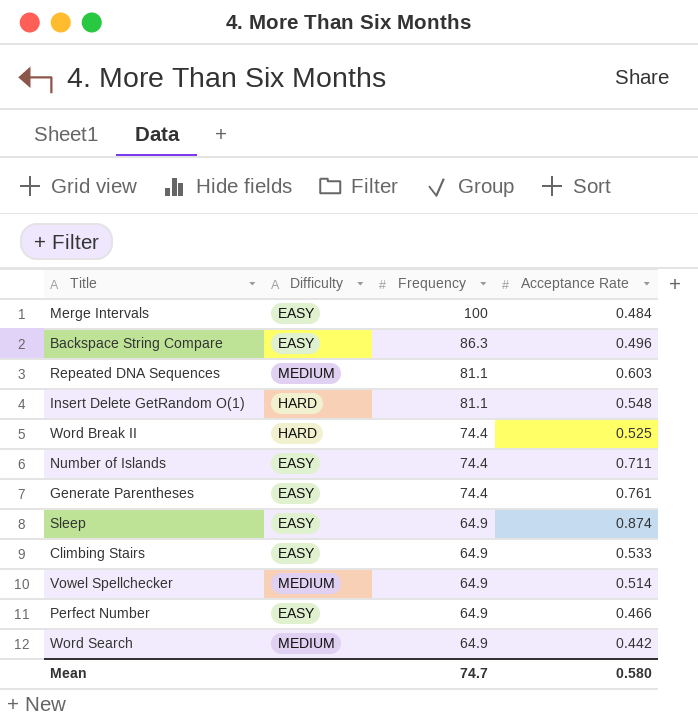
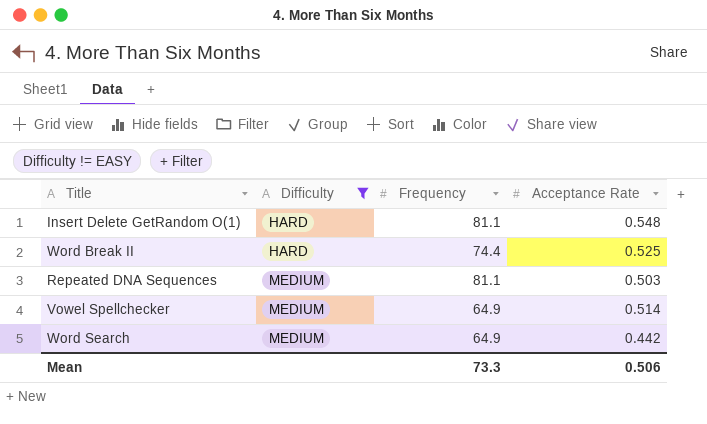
filter: none -> Difficulty != EASY
row order: Frequency descending -> Difficulty ascending
Repeated DNA Sequences | Acceptance Rate: 0.603 -> 0.503
Mean | Frequency: 74.7 -> 73.3
Mean | Acceptance Rate: 0.580 -> 0.506

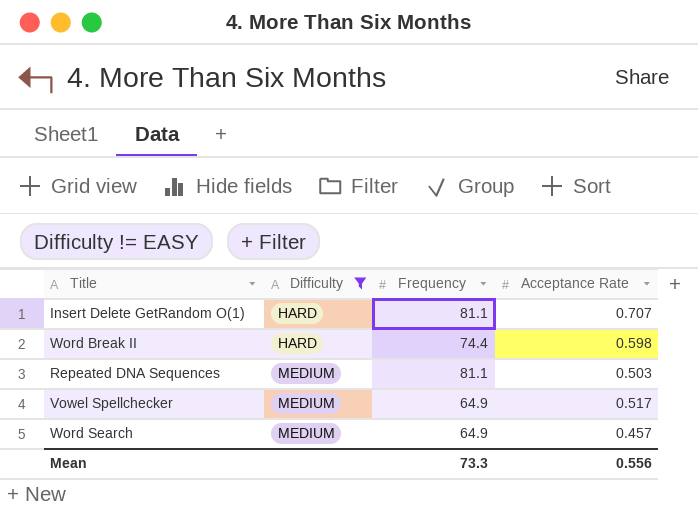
Insert Delete GetRandom O(1) | Acceptance Rate: 0.548 -> 0.707
Word Break II | Acceptance Rate: 0.525 -> 0.598
Vowel Spellchecker | Acceptance Rate: 0.514 -> 0.517
Word Search | Acceptance Rate: 0.442 -> 0.457
Mean | Acceptance Rate: 0.506 -> 0.556

